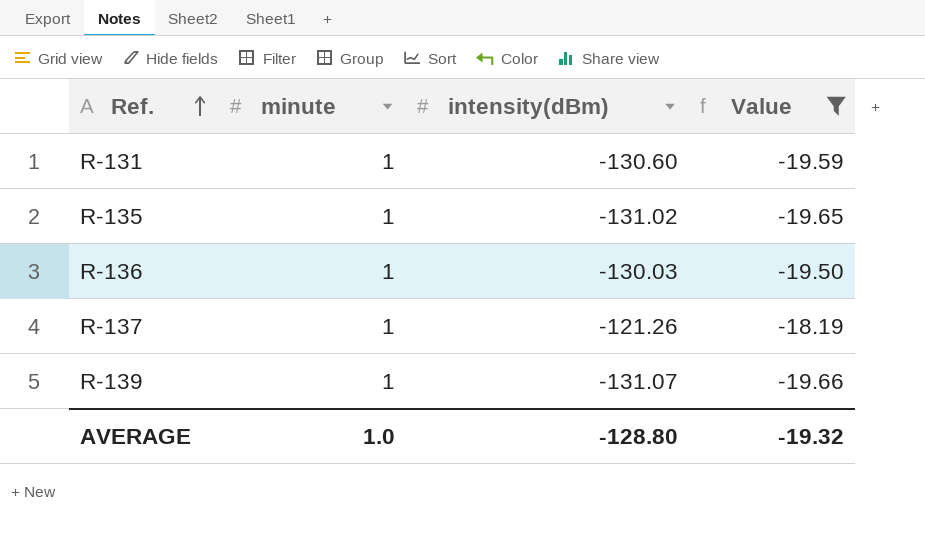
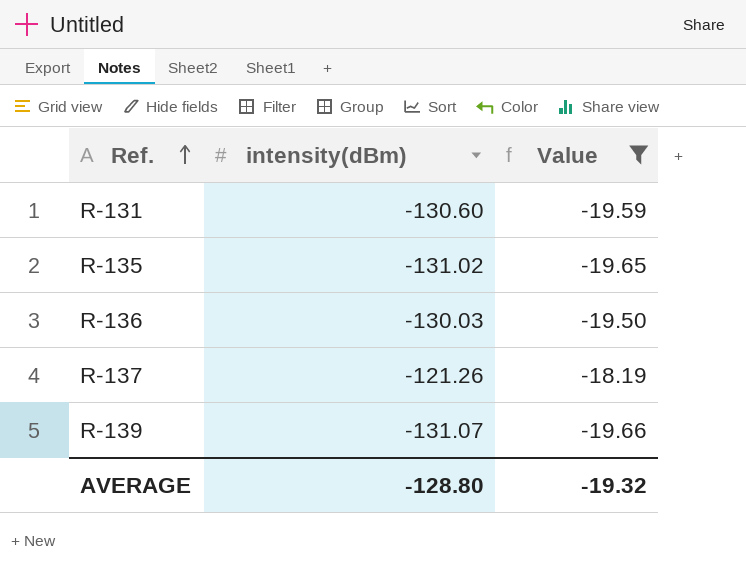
column minute | position: 2 -> none

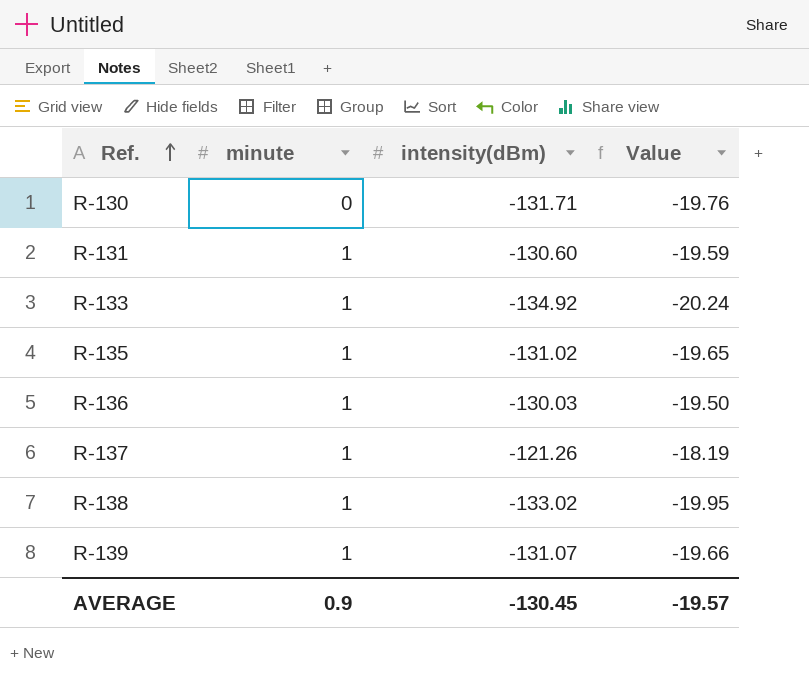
filter: Value >= -19.66 -> none
column minute | position: none -> 2
AVERAGE | intensity(dBm): -128.80 -> -130.45
AVERAGE | Value: -19.32 -> -19.57

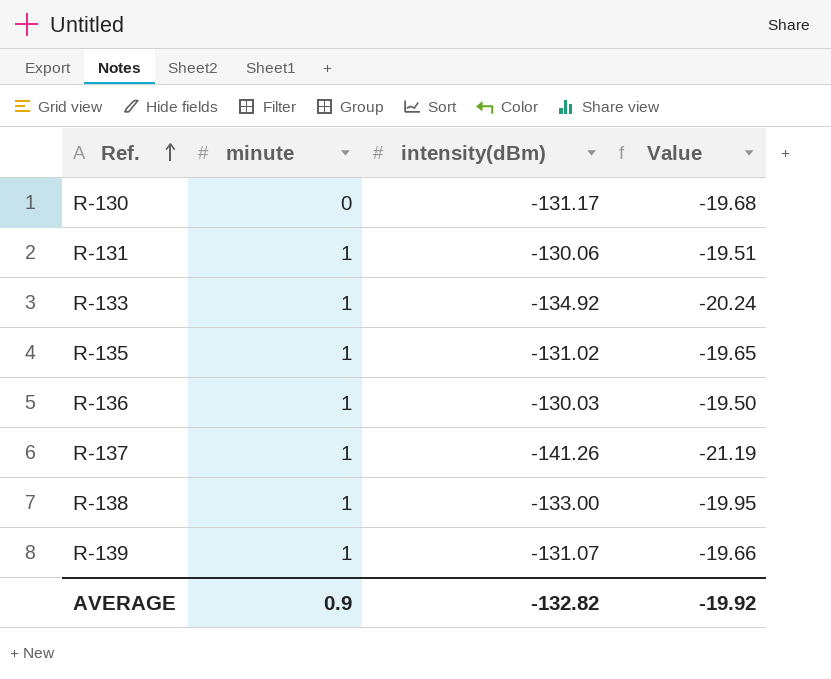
R-130 | intensity(dBm): -131.71 -> -131.17
R-130 | Value: -19.76 -> -19.68
R-131 | intensity(dBm): -130.60 -> -130.06
R-131 | Value: -19.59 -> -19.51
R-137 | intensity(dBm): -121.26 -> -141.26
R-137 | Value: -18.19 -> -21.19
R-138 | intensity(dBm): -133.02 -> -133.00
AVERAGE | intensity(dBm): -130.45 -> -132.82
AVERAGE | Value: -19.57 -> -19.92

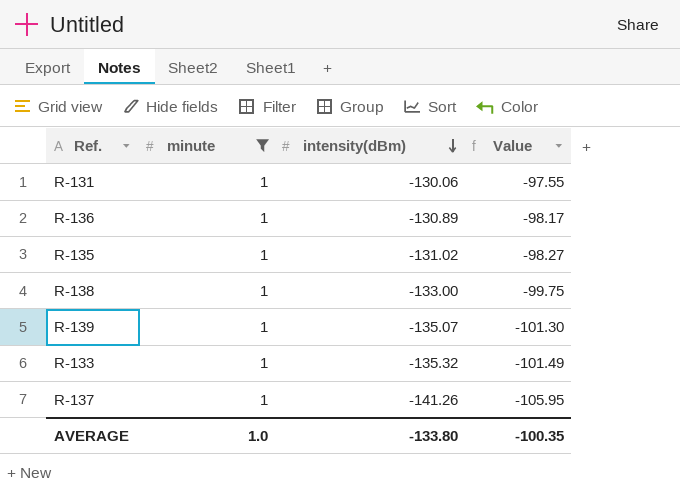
filter: none -> minute = 1
row order: Ref. ascending -> intensity(dBm) descending
column Value | formula: [intensity(dBm)] * 0.15 -> [intensity(dBm)] * 0.75
R-136 | intensity(dBm): -130.03 -> -130.89
R-139 | intensity(dBm): -131.07 -> -135.07
R-133 | intensity(dBm): -134.92 -> -135.32
AVERAGE | minute: 0.9 -> 1.0
AVERAGE | intensity(dBm): -132.82 -> -133.80
AVERAGE | Value: -19.92 -> -100.35

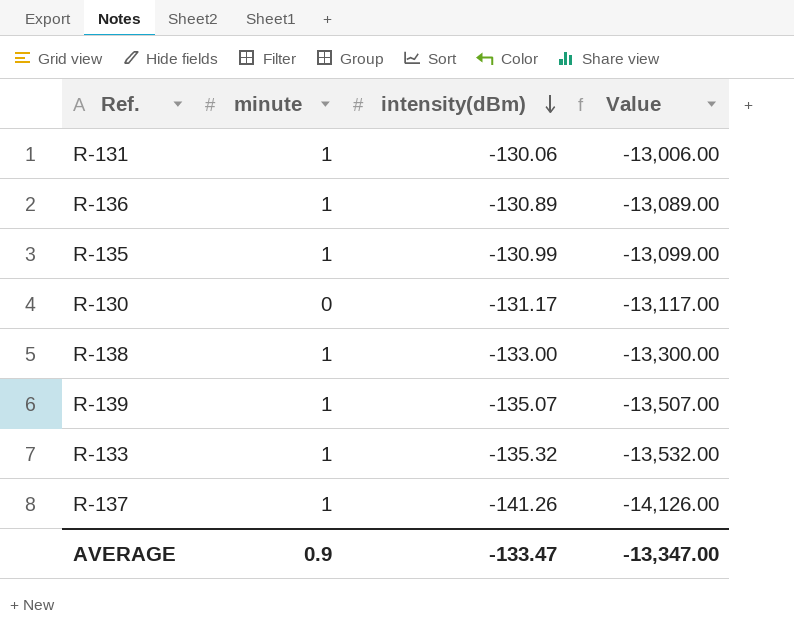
filter: minute = 1 -> none
column Value | formula: [intensity(dBm)] * 0.75 -> [intensity(dBm)] * 100
R-135 | intensity(dBm): -131.02 -> -130.99
AVERAGE | minute: 1.0 -> 0.9
AVERAGE | intensity(dBm): -133.80 -> -133.47
AVERAGE | Value: -100.35 -> -13,347.00

